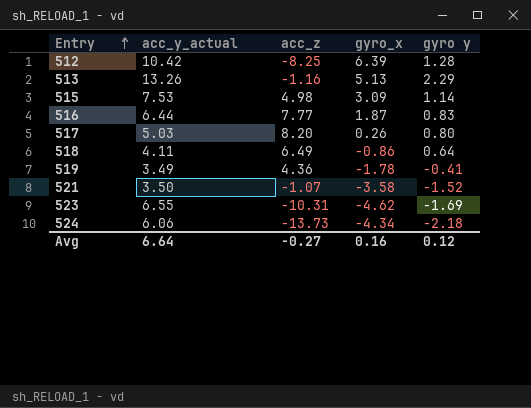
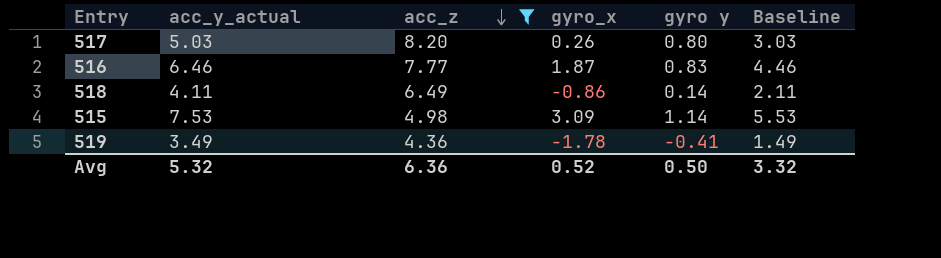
filter: none -> acc_z >= 4.36
row order: Entry ascending -> acc_z descending
column Baseline | formula: none -> [acc_y_actual] - 2
516 | acc_y_actual: 6.44 -> 6.46
518 | gyro y: 0.64 -> 0.14
Avg | acc_y_actual: 6.64 -> 5.32
Avg | acc_z: -0.27 -> 6.36
Avg | gyro_x: 0.16 -> 0.52
Avg | gyro y: 0.12 -> 0.50

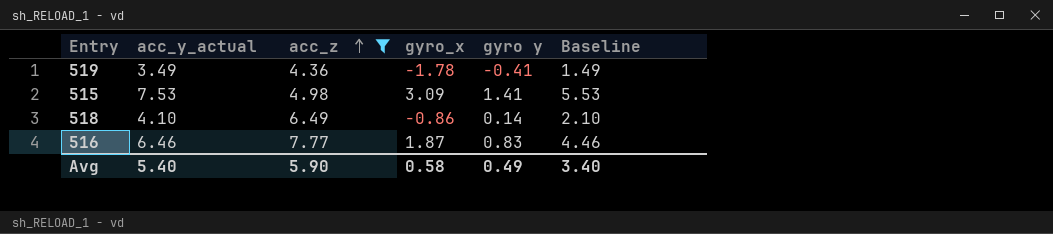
row order: acc_z descending -> acc_z ascending
row 517: 5.03 | 8.20 | 0.26 | 0.80 | 3.03 -> none
515 | gyro y: 1.14 -> 1.41
518 | acc_y_actual: 4.11 -> 4.10
518 | Baseline: 2.11 -> 2.10
Avg | acc_y_actual: 5.32 -> 5.40
Avg | acc_z: 6.36 -> 5.90
Avg | gyro_x: 0.52 -> 0.58
Avg | gyro y: 0.50 -> 0.49
Avg | Baseline: 3.32 -> 3.40

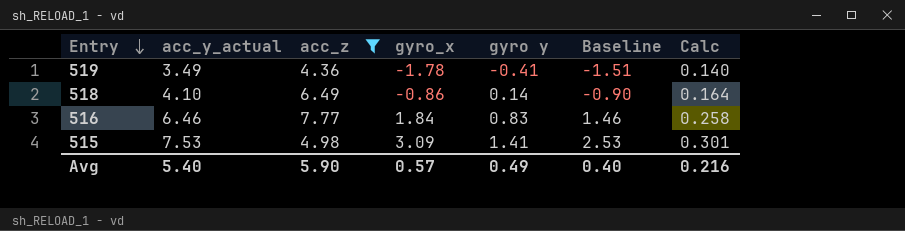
row order: acc_z ascending -> Entry descending
column Baseline | formula: [acc_y_actual] - 2 -> [acc_y_actual] - 5
column Calc | formula: none -> [acc_y_actual] * 0.04
516 | gyro_x: 1.87 -> 1.84
Avg | gyro_x: 0.58 -> 0.57
Avg | Baseline: 3.40 -> 0.40

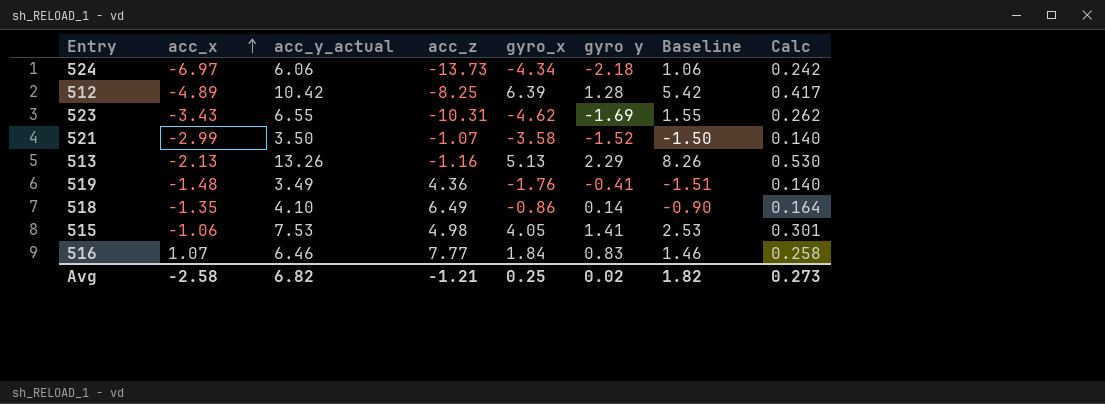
filter: acc_z >= 4.36 -> none
row order: Entry descending -> acc_x ascending
column acc_x | position: none -> 2
519 | gyro_x: -1.78 -> -1.76
515 | gyro_x: 3.09 -> 4.05
Avg | acc_y_actual: 5.40 -> 6.82
Avg | acc_z: 5.90 -> -1.21
Avg | gyro_x: 0.57 -> 0.25
Avg | gyro y: 0.49 -> 0.02
Avg | Baseline: 0.40 -> 1.82
Avg | Calc: 0.216 -> 0.273

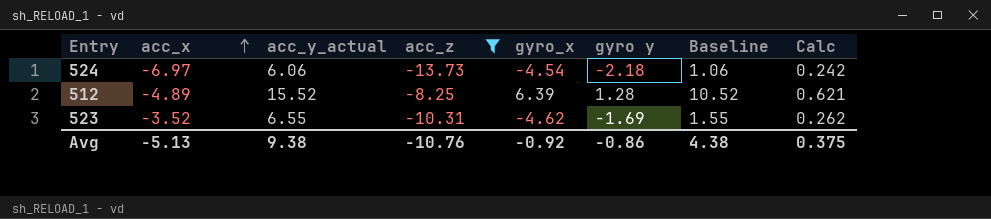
filter: none -> acc_z <= -8.25
524 | gyro_x: -4.34 -> -4.54
512 | acc_y_actual: 10.42 -> 15.52
512 | Baseline: 5.42 -> 10.52
512 | Calc: 0.417 -> 0.621
523 | acc_x: -3.43 -> -3.52
Avg | acc_x: -2.58 -> -5.13
Avg | acc_y_actual: 6.82 -> 9.38
Avg | acc_z: -1.21 -> -10.76
Avg | gyro_x: 0.25 -> -0.92
Avg | gyro y: 0.02 -> -0.86
Avg | Baseline: 1.82 -> 4.38
Avg | Calc: 0.273 -> 0.375

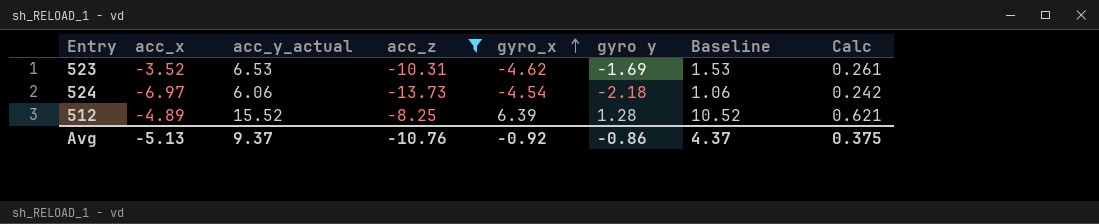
row order: acc_x ascending -> gyro_x ascending
523 | acc_y_actual: 6.55 -> 6.53
523 | Baseline: 1.55 -> 1.53
523 | Calc: 0.262 -> 0.261
Avg | acc_y_actual: 9.38 -> 9.37
Avg | Baseline: 4.38 -> 4.37

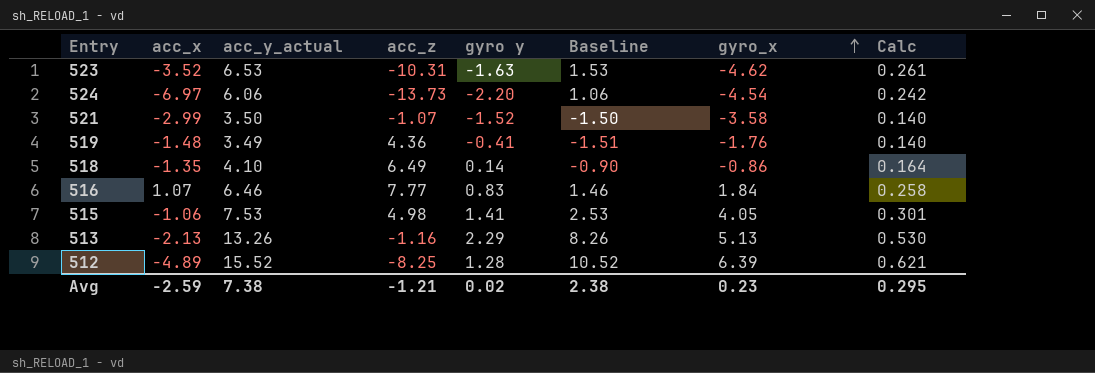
filter: acc_z <= -8.25 -> none
column gyro_x | position: 5 -> 7
523 | gyro y: -1.69 -> -1.63
524 | gyro y: -2.18 -> -2.20
Avg | acc_x: -5.13 -> -2.59
Avg | acc_y_actual: 9.37 -> 7.38
Avg | acc_z: -10.76 -> -1.21
Avg | gyro y: -0.86 -> 0.02
Avg | Baseline: 4.37 -> 2.38
Avg | gyro_x: -0.92 -> 0.23
Avg | Calc: 0.375 -> 0.295

